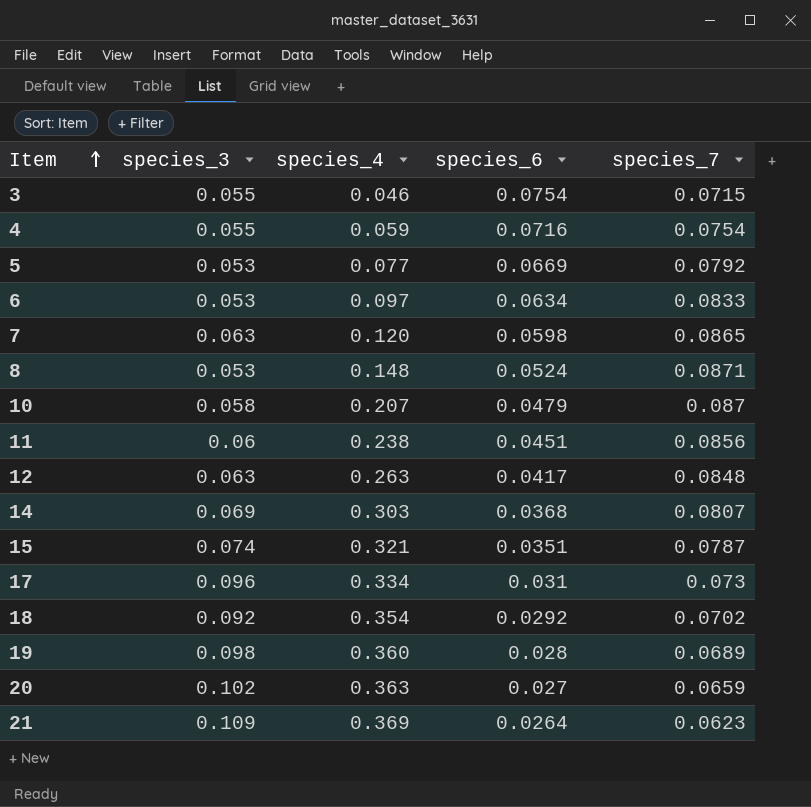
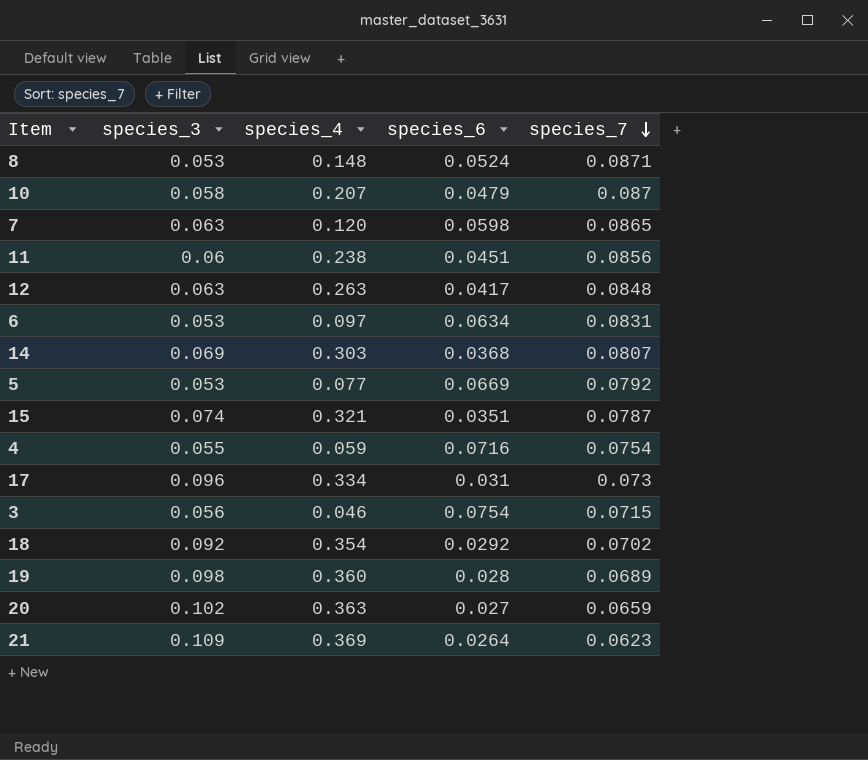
row order: Item ascending -> species_7 descending
6 | species_7: 0.0833 -> 0.0831
3 | species_3: 0.055 -> 0.056

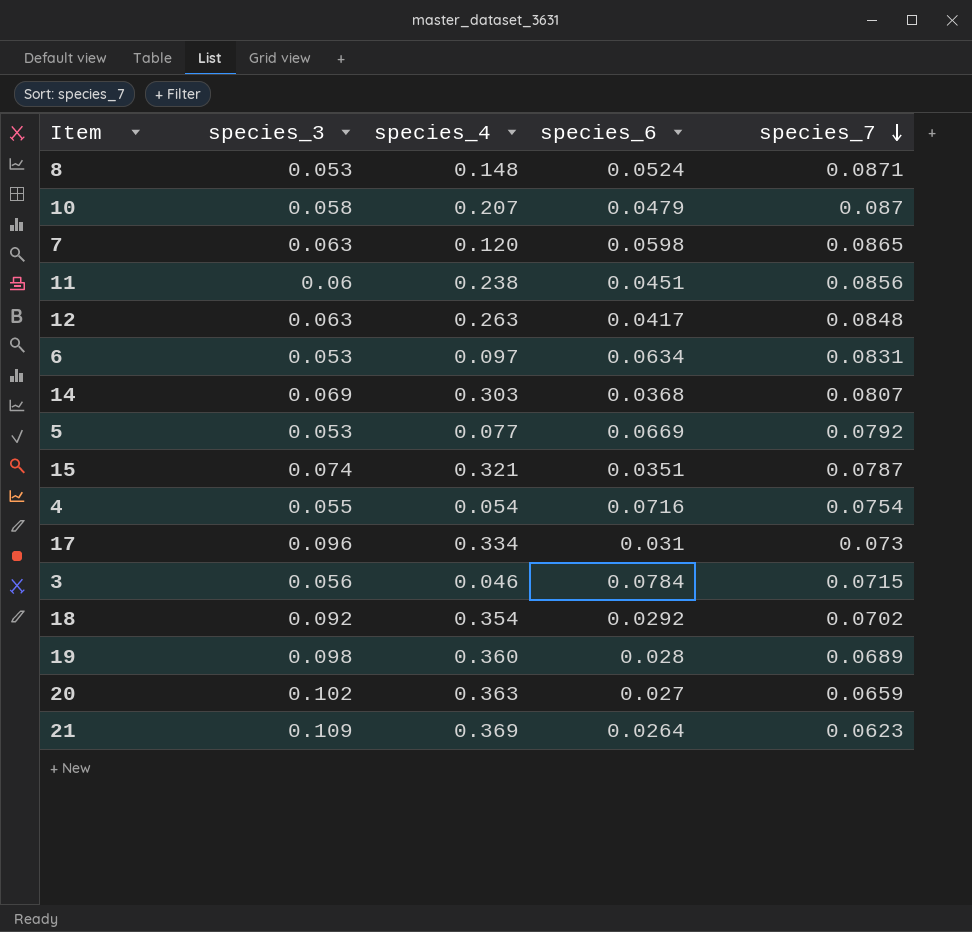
4 | species_4: 0.059 -> 0.054
3 | species_6: 0.0754 -> 0.0784

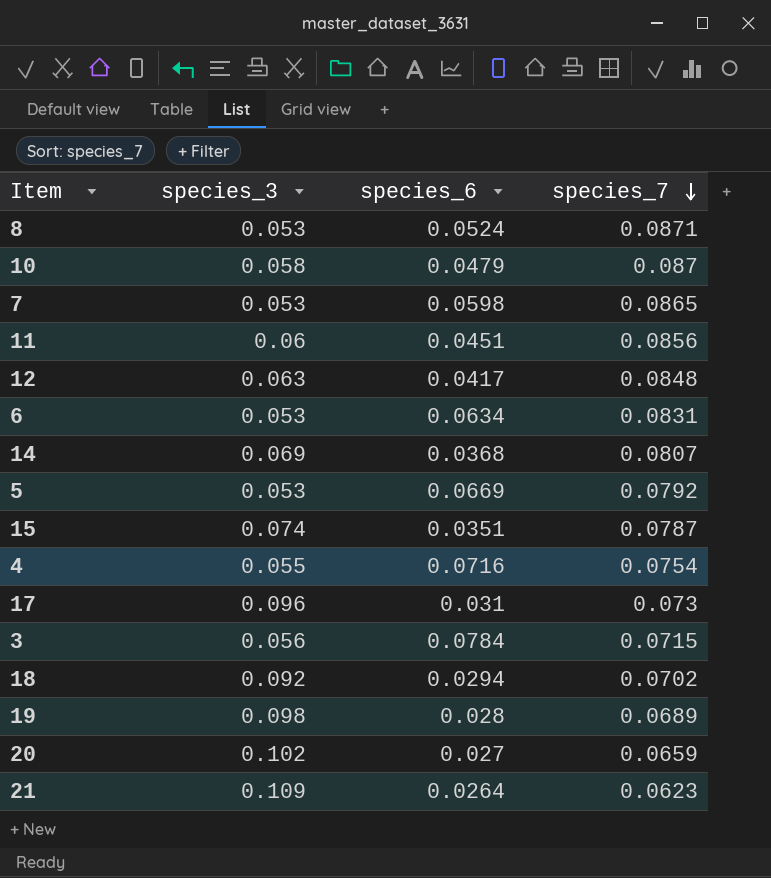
column species_4 | position: 3 -> none
7 | species_3: 0.063 -> 0.053
18 | species_6: 0.0292 -> 0.0294

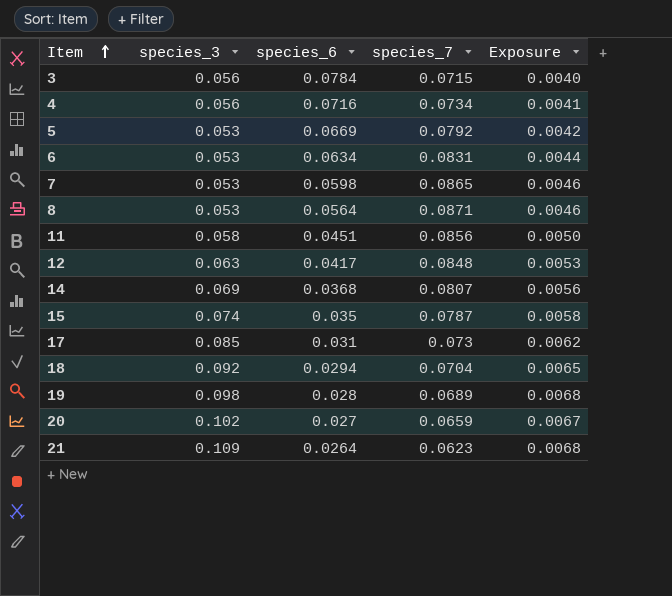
row order: species_7 descending -> Item ascending
column Exposure | formula: none -> [species_3] * [species_7]
row 10: 0.058 | 0.0479 | 0.087 -> none
4 | species_3: 0.055 -> 0.056
4 | species_7: 0.0754 -> 0.0734
8 | species_6: 0.0524 -> 0.0564
11 | species_3: 0.06 -> 0.058
15 | species_6: 0.0351 -> 0.035
17 | species_3: 0.096 -> 0.085
18 | species_7: 0.0702 -> 0.0704

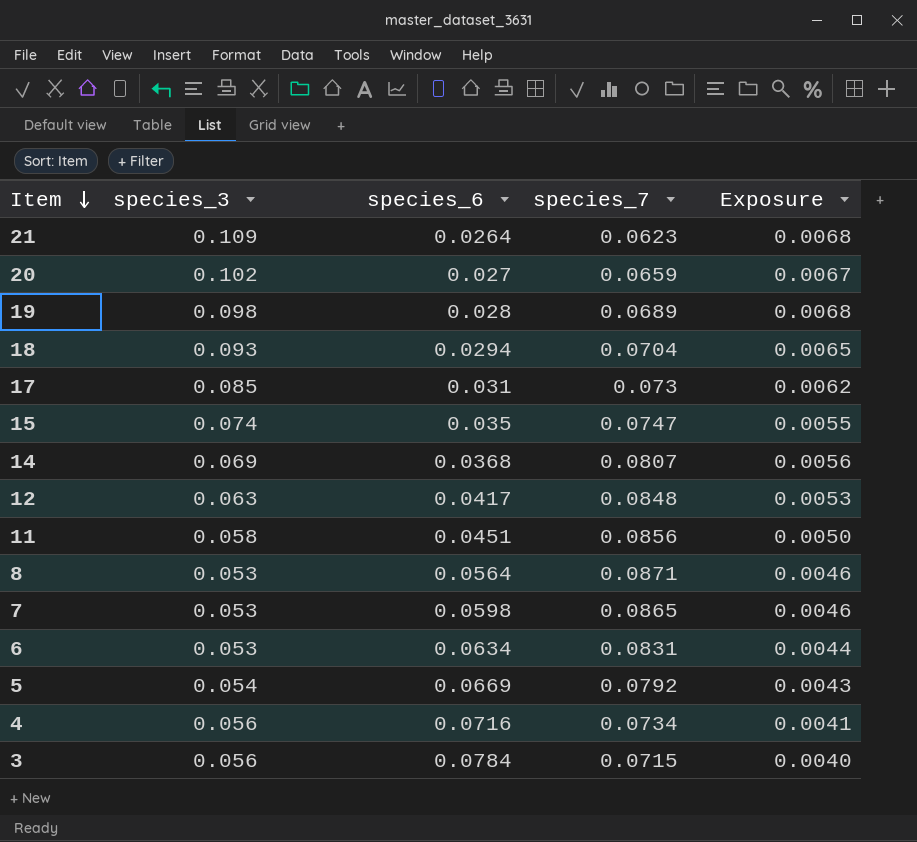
row order: Item ascending -> Item descending
18 | species_3: 0.092 -> 0.093
15 | species_7: 0.0787 -> 0.0747
15 | Exposure: 0.0058 -> 0.0055
5 | species_3: 0.053 -> 0.054
5 | Exposure: 0.0042 -> 0.0043

